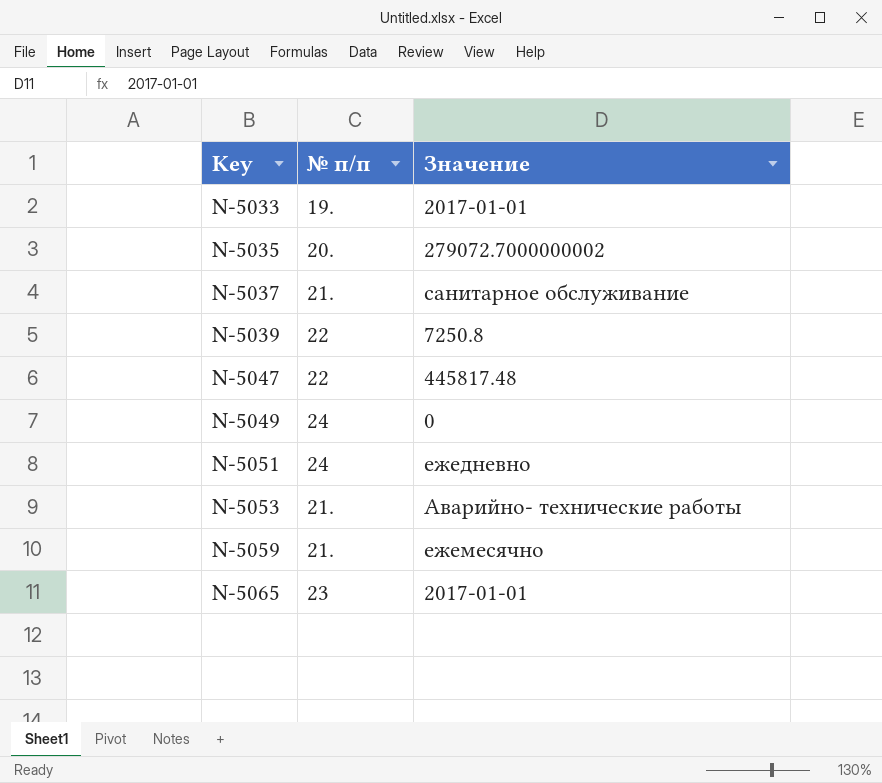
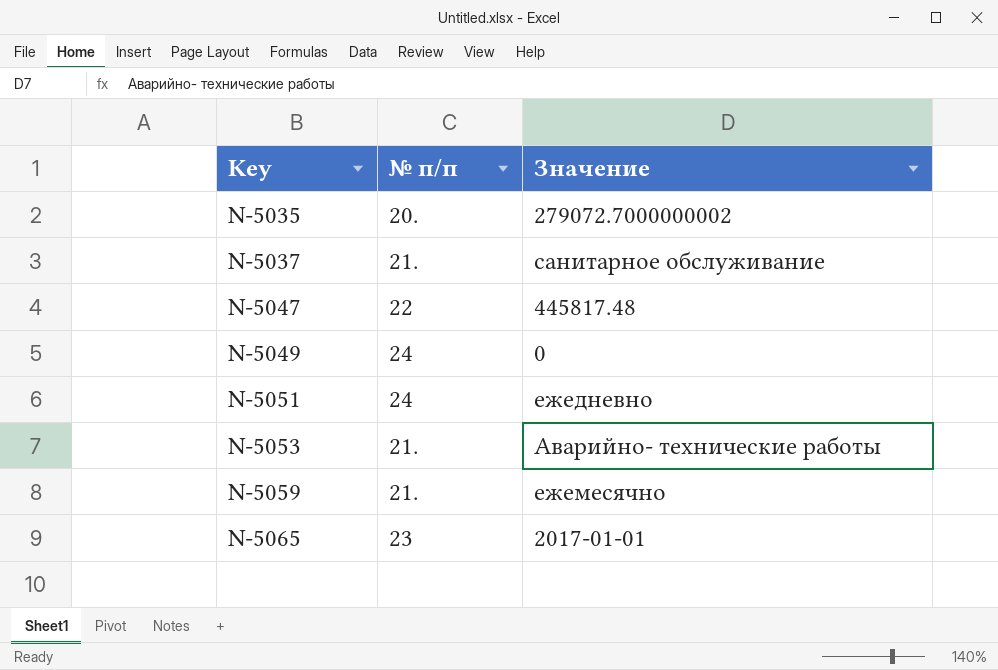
row N-5033: 19. | 2017-01-01 -> none
row N-5039: 22 | 7250.8 -> none

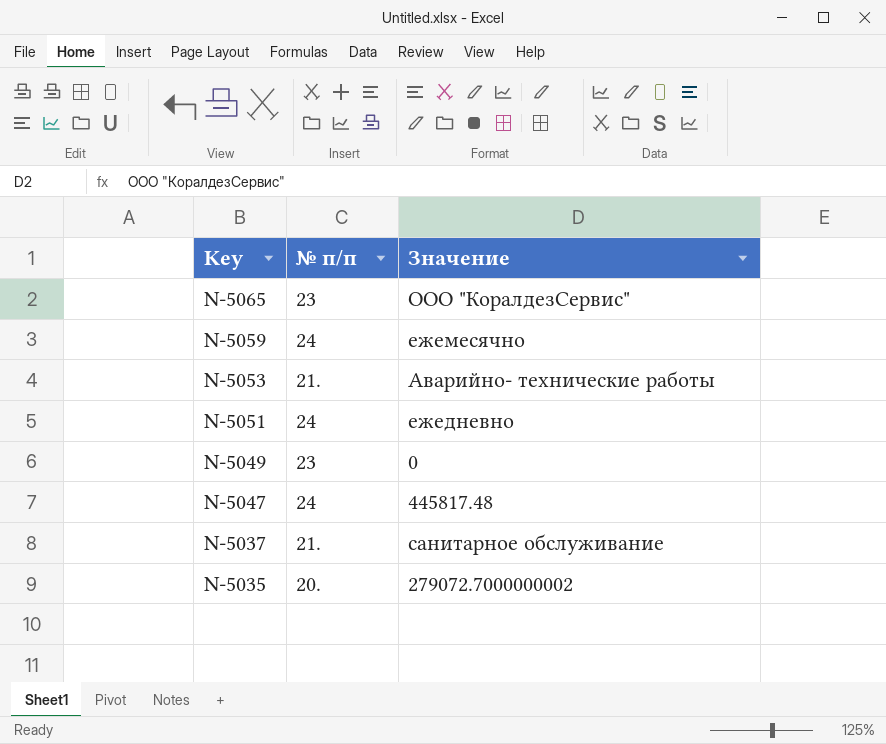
row order: Key ascending -> Key descending
N-5065 | Значение: 2017-01-01 -> ООО "КоралдезСервис"
N-5059 | № п/п: 21. -> 24
N-5049 | № п/п: 24 -> 23
N-5047 | № п/п: 22 -> 24

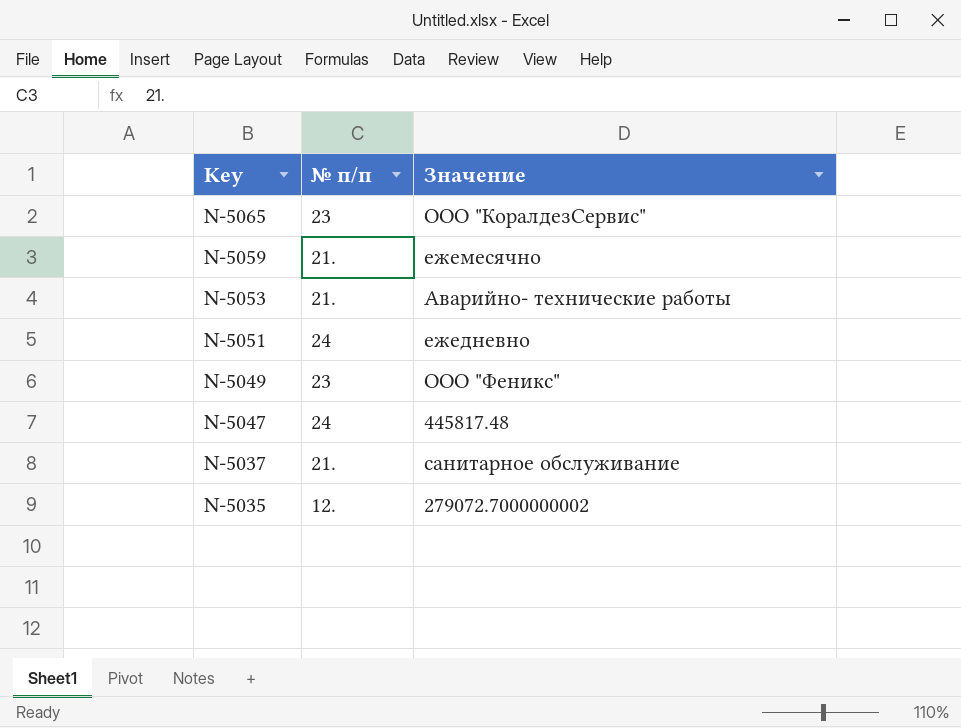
N-5059 | № п/п: 24 -> 21.
N-5049 | Значение: 0 -> ООО "Феникс"
N-5035 | № п/п: 20. -> 12.

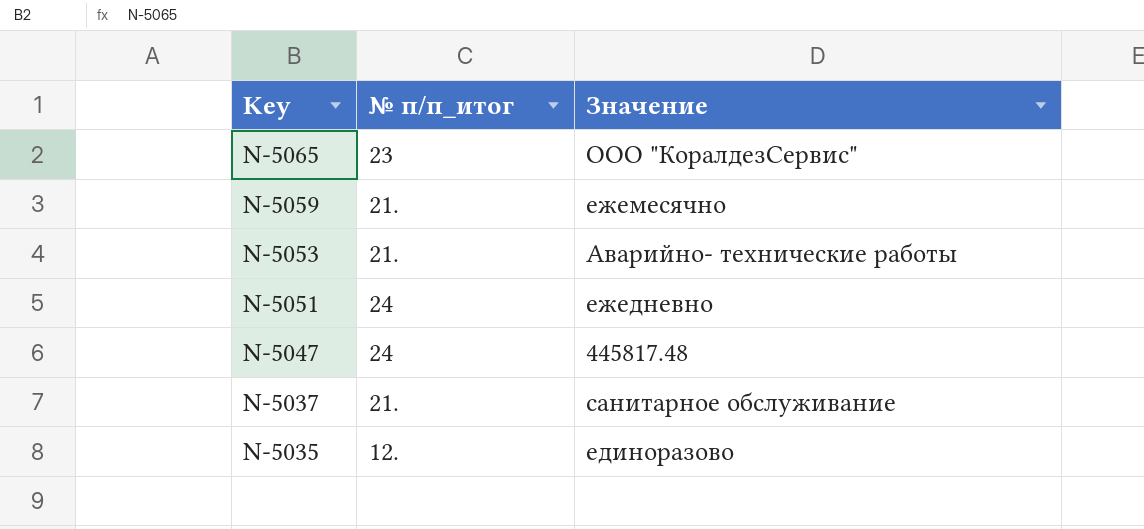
column name: № п/п -> № п/п_итог
row N-5049: 23 | ООО "Феникс" -> none
N-5035 | Значение: 279072.7000000002 -> единоразово

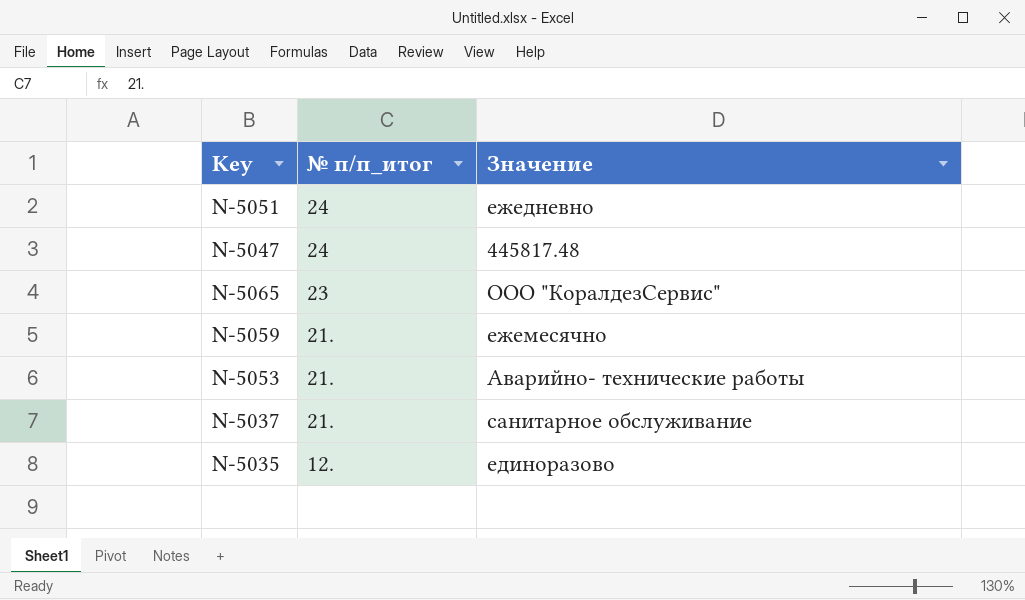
row order: Key descending -> № п/п_итог descending

